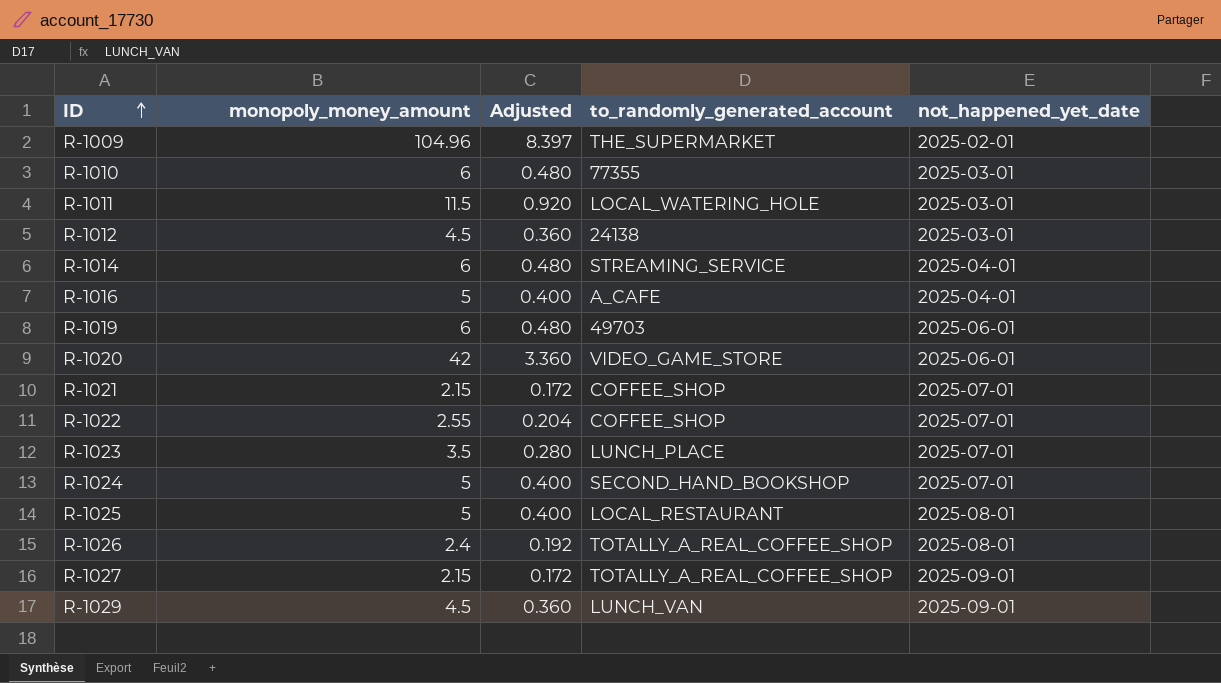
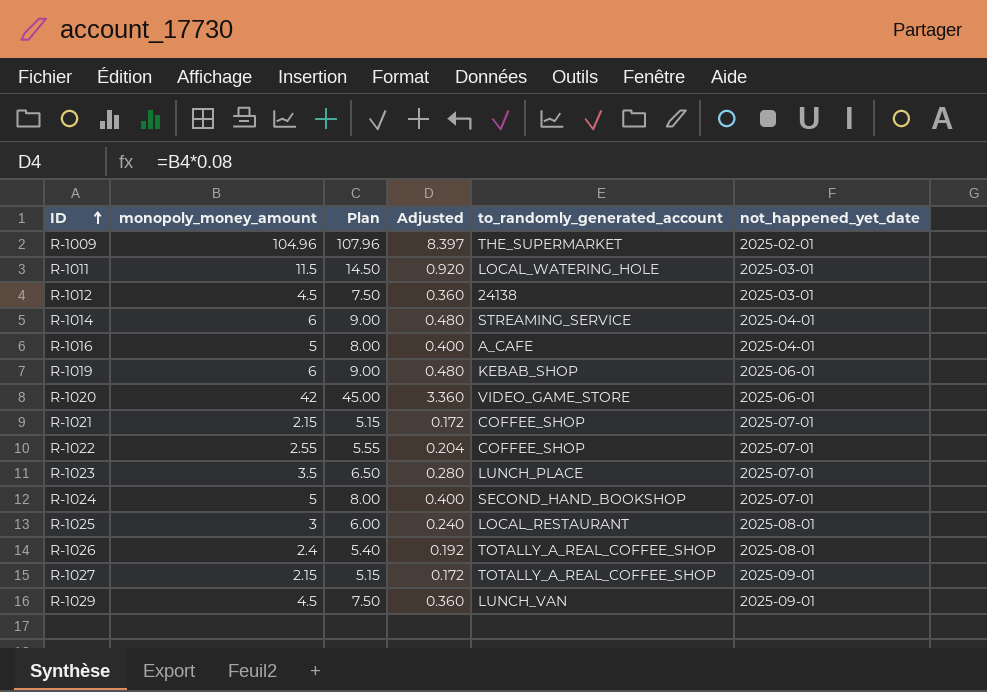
column Plan | formula: none -> [monopoly_money_amount] + 3
row R-1010: 6 | 0.480 | 77355 | 2025-03-01 -> none
R-1019 | to_randomly_generated_account: 49703 -> KEBAB_SHOP
R-1025 | monopoly_money_amount: 5 -> 3
R-1025 | Adjusted: 0.400 -> 0.240

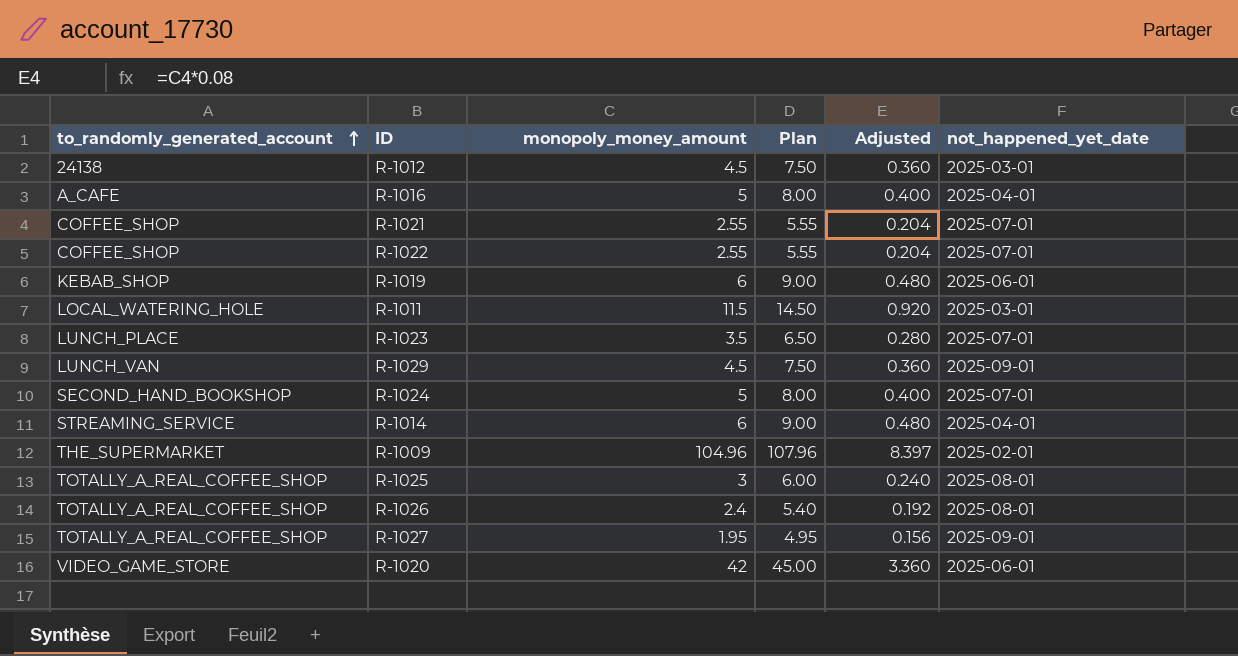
row order: ID ascending -> to_randomly_generated_account ascending
column to_randomly_generated_account | position: 5 -> 1
R-1021 | monopoly_money_amount: 2.15 -> 2.55
R-1021 | Plan: 5.15 -> 5.55
R-1021 | Adjusted: 0.172 -> 0.204
R-1025 | to_randomly_generated_account: LOCAL_RESTAURANT -> TOTALLY_A_REAL_COFFEE_SHOP
R-1027 | monopoly_money_amount: 2.15 -> 1.95
R-1027 | Plan: 5.15 -> 4.95
R-1027 | Adjusted: 0.172 -> 0.156

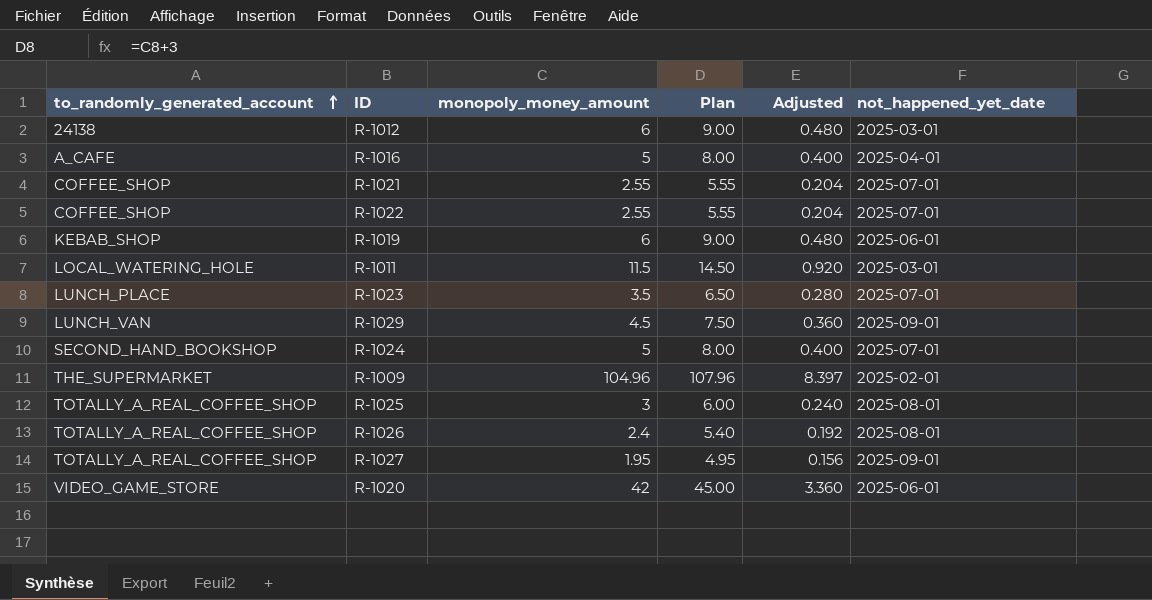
row R-1014: STREAMING_SERVICE | 6 | 9.00 | 0.480 | 2025-04-01 -> none
R-1012 | monopoly_money_amount: 4.5 -> 6
R-1012 | Plan: 7.50 -> 9.00
R-1012 | Adjusted: 0.360 -> 0.480

